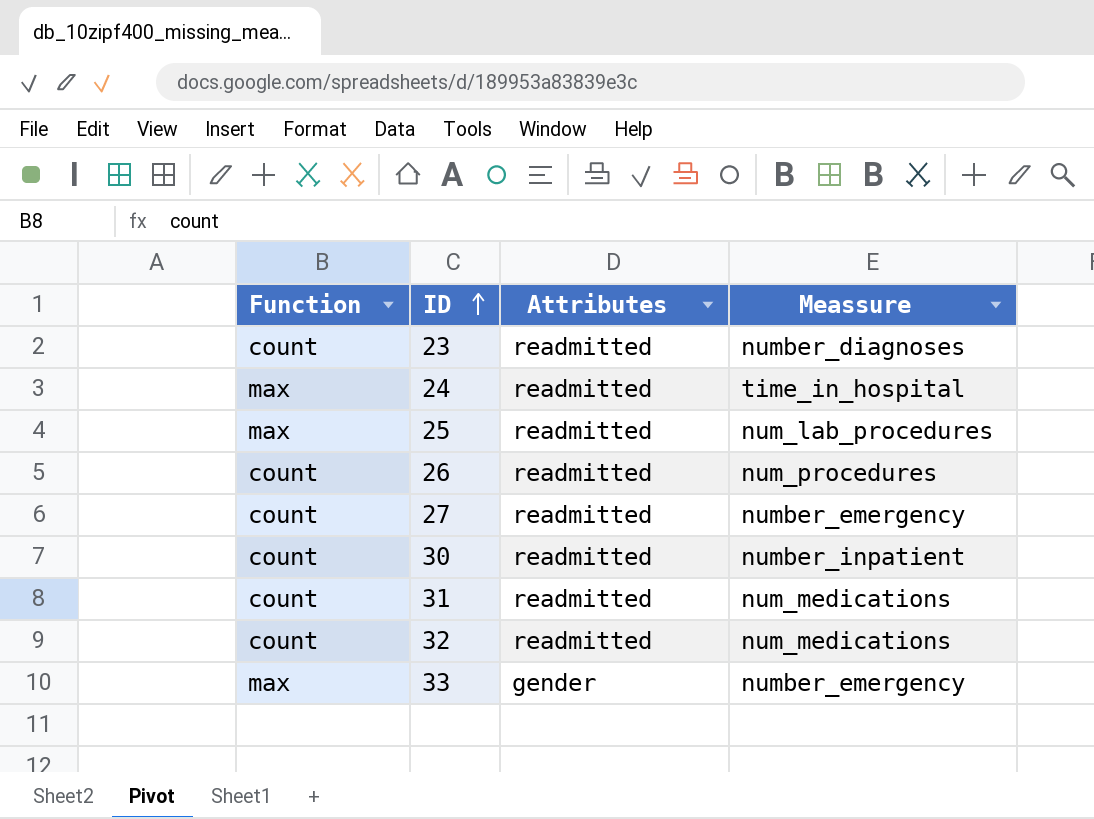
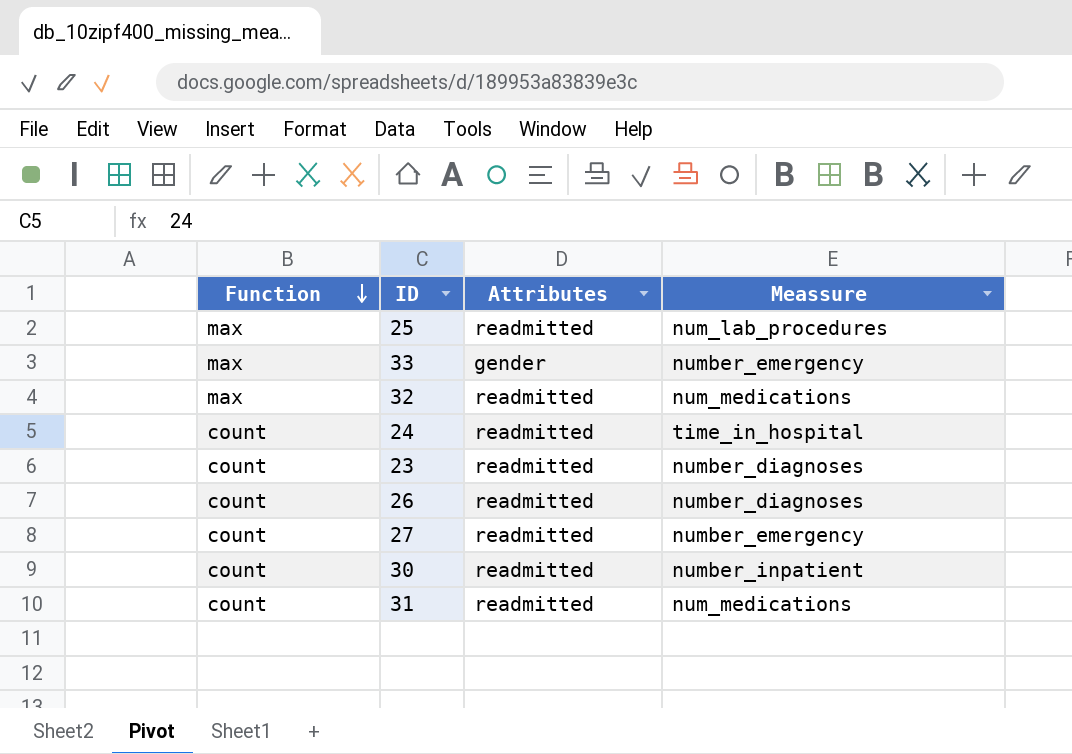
row order: ID ascending -> Function descending
32 | Function: count -> max
24 | Function: max -> count
26 | Meassure: num_procedures -> number_diagnoses

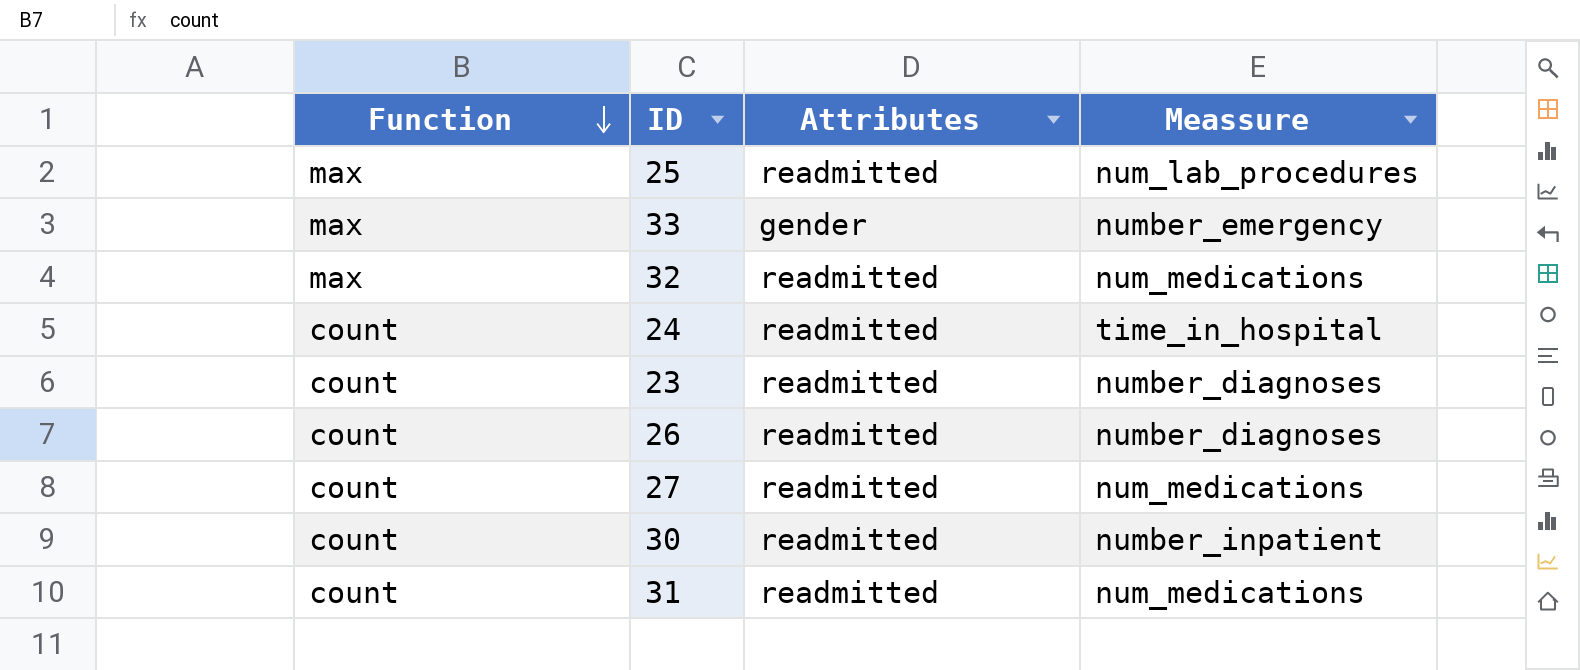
27 | Meassure: number_emergency -> num_medications

